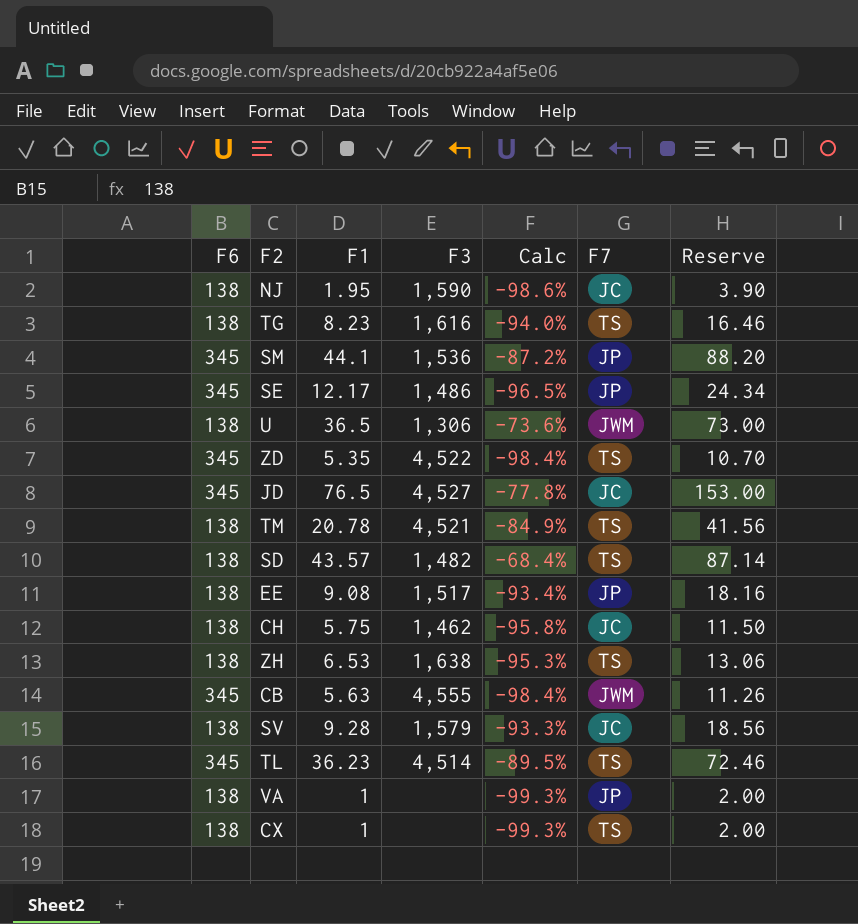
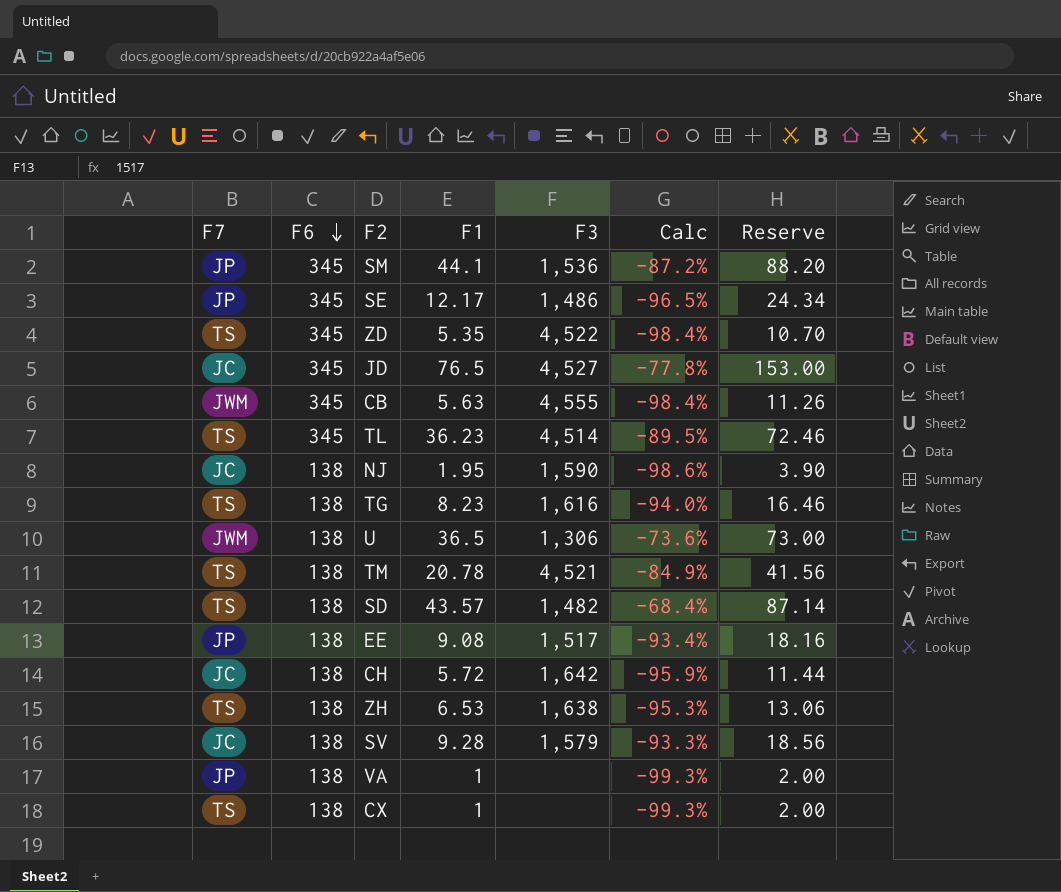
row order: none -> F6 descending
column F7 | position: 6 -> 1
CH | F1: 5.75 -> 5.72
CH | F3: 1,462 -> 1,642
CH | Calc: -95.8% -> -95.9%
CH | Reserve: 11.50 -> 11.44

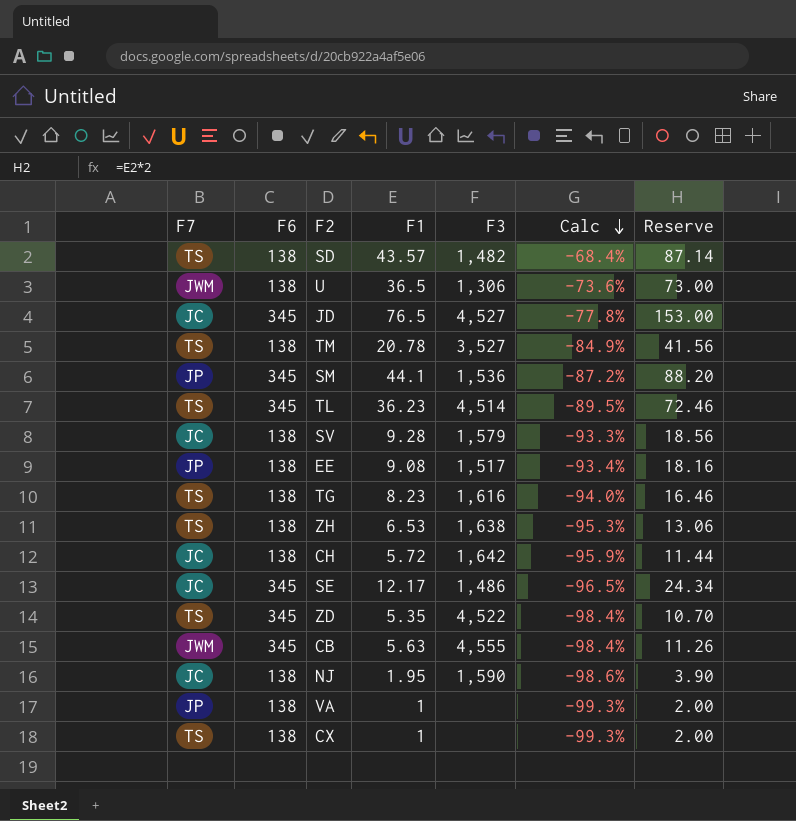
row order: F6 descending -> Calc descending
TM | F3: 4,521 -> 3,527
SE | F7: JP -> JC

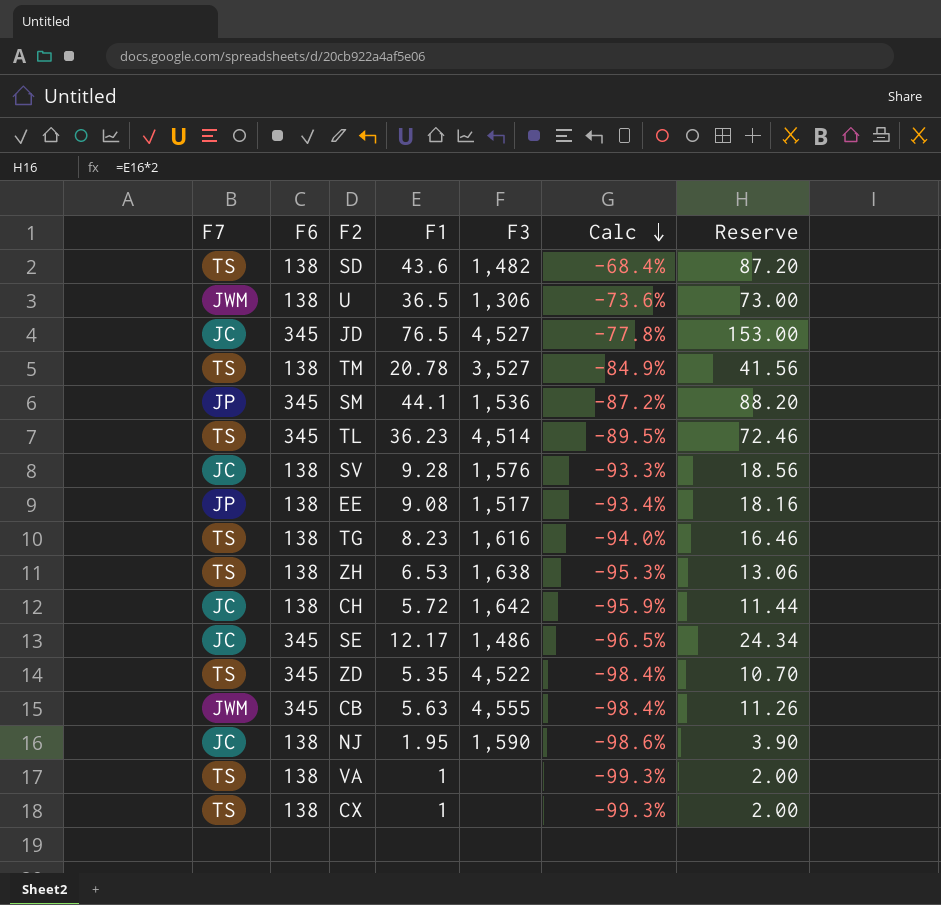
SD | F1: 43.57 -> 43.6
SD | Reserve: 87.14 -> 87.20
SV | F3: 1,579 -> 1,576
VA | F7: JP -> TS

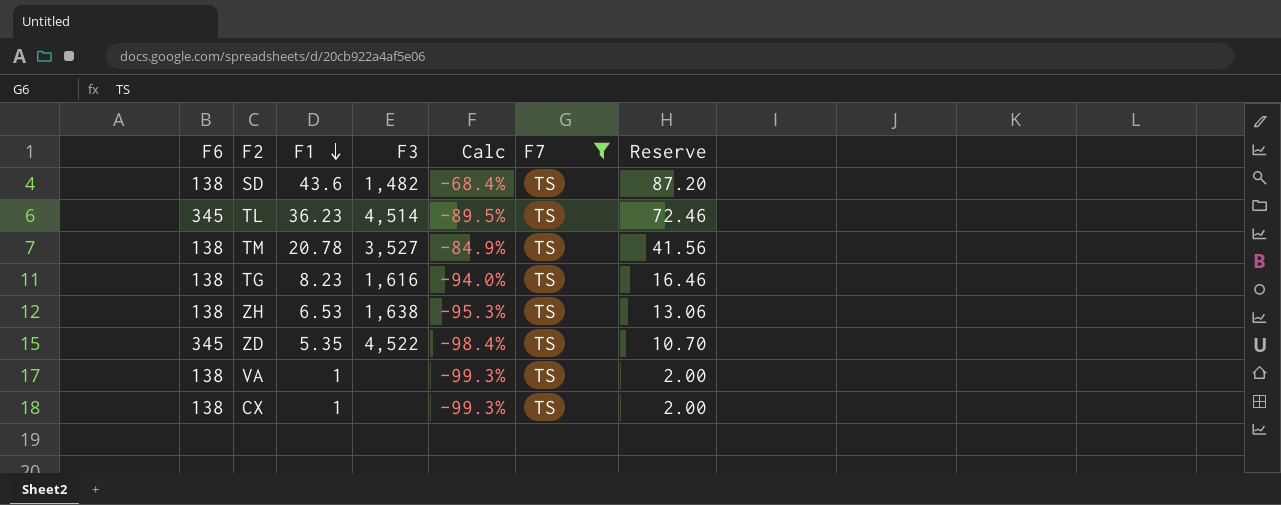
filter: none -> F7 = TS
row order: Calc descending -> F1 descending
column F7 | position: 1 -> 6

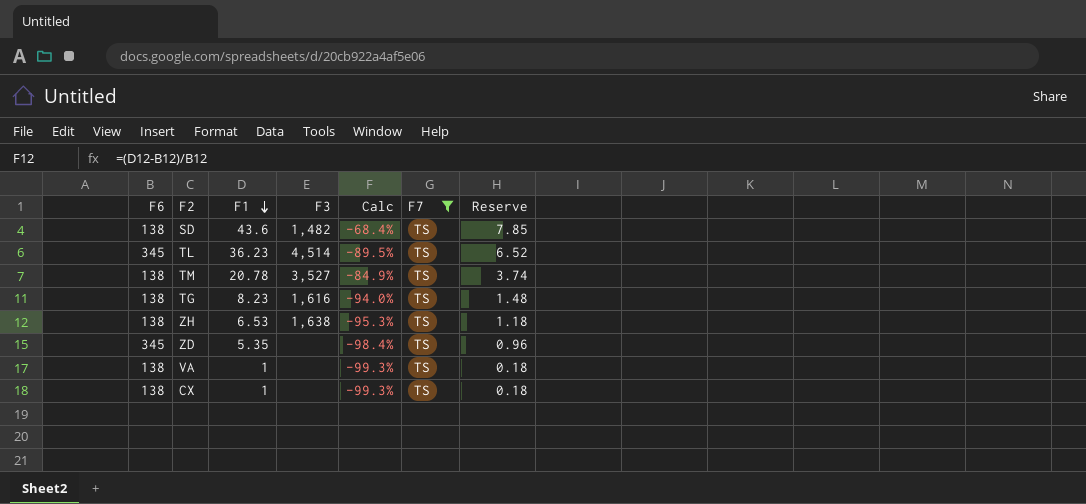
column Reserve | formula: [F1] * 2 -> [F1] * 0.18
ZD | F3: 4,522 -> none

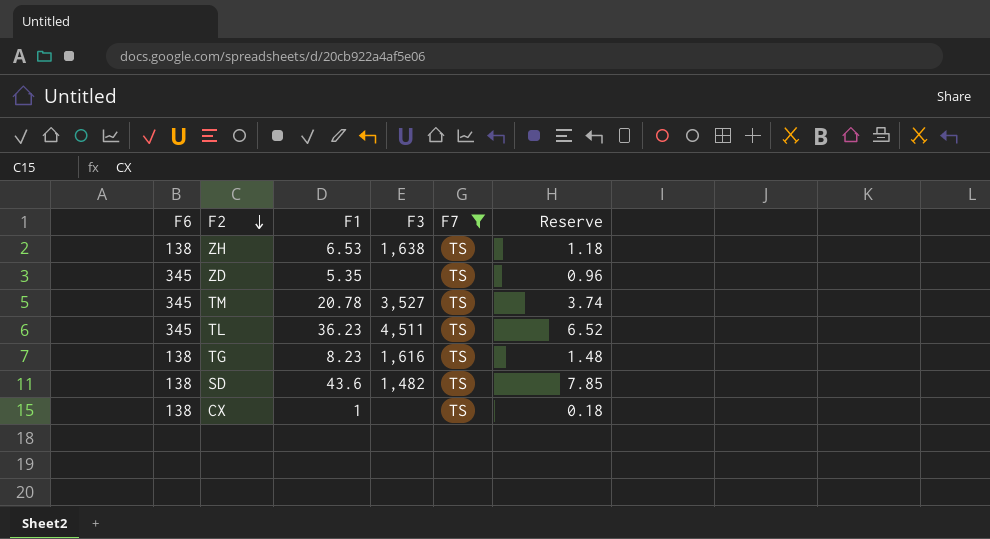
row order: F1 descending -> F2 descending
column Calc | formula: ([F1] - [F6]) / [F6] -> none
row VA: 138 | 1 | none | -99.3% | TS | 0.18 -> none
TM | F6: 138 -> 345
TL | F3: 4,514 -> 4,511

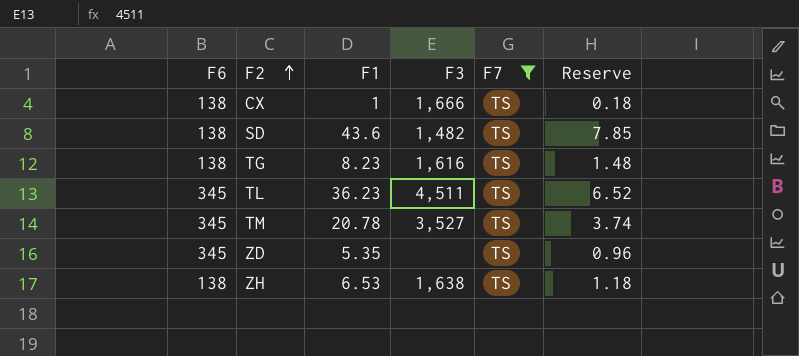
row order: F2 descending -> F2 ascending
CX | F3: none -> 1,666

